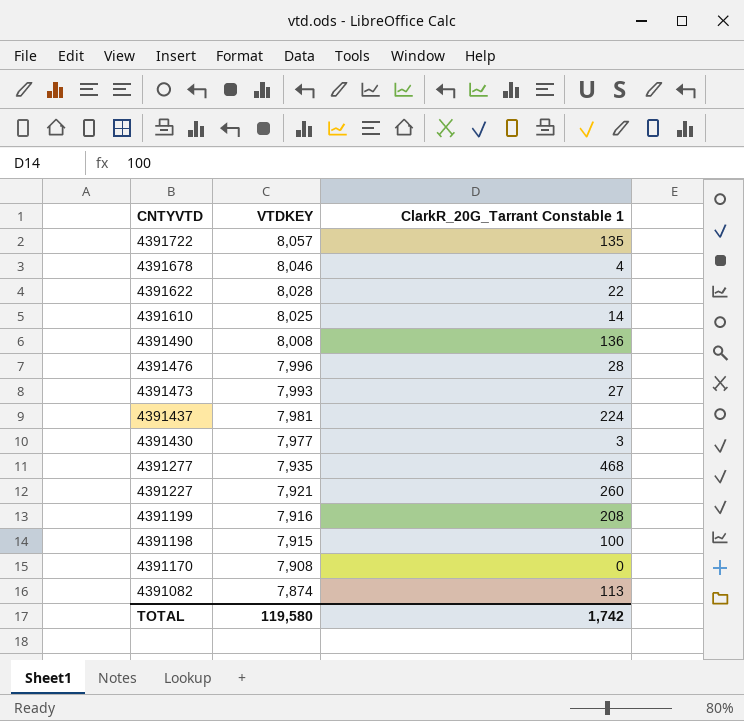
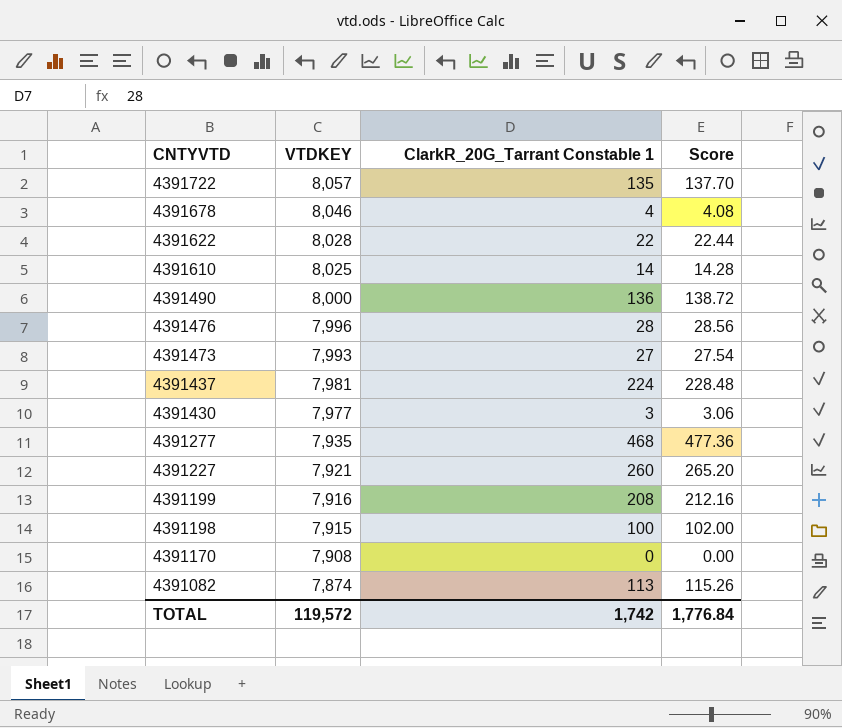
column Score | formula: none -> [ClarkR_20G_Tarrant Constable 1] * 1.02
4391490 | VTDKEY: 8,008 -> 8,000
TOTAL | VTDKEY: 119,580 -> 119,572

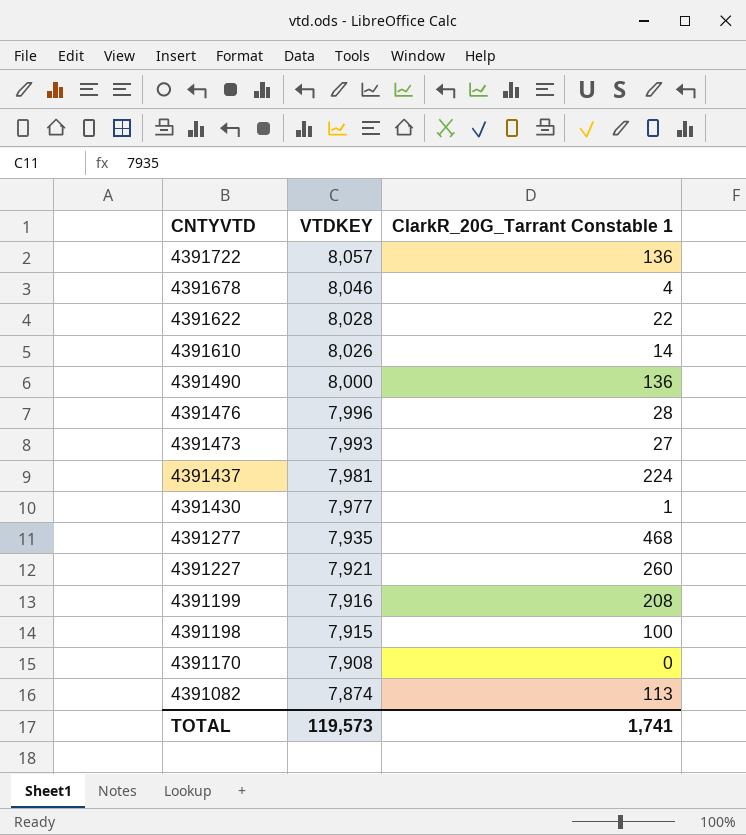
column Score | formula: [ClarkR_20G_Tarrant Constable 1] * 1.02 -> none
4391722 | ClarkR_20G_Tarrant Constable 1: 135 -> 136
4391610 | VTDKEY: 8,025 -> 8,026
4391430 | ClarkR_20G_Tarrant Constable 1: 3 -> 1
TOTAL | VTDKEY: 119,572 -> 119,573
TOTAL | ClarkR_20G_Tarrant Constable 1: 1,742 -> 1,741

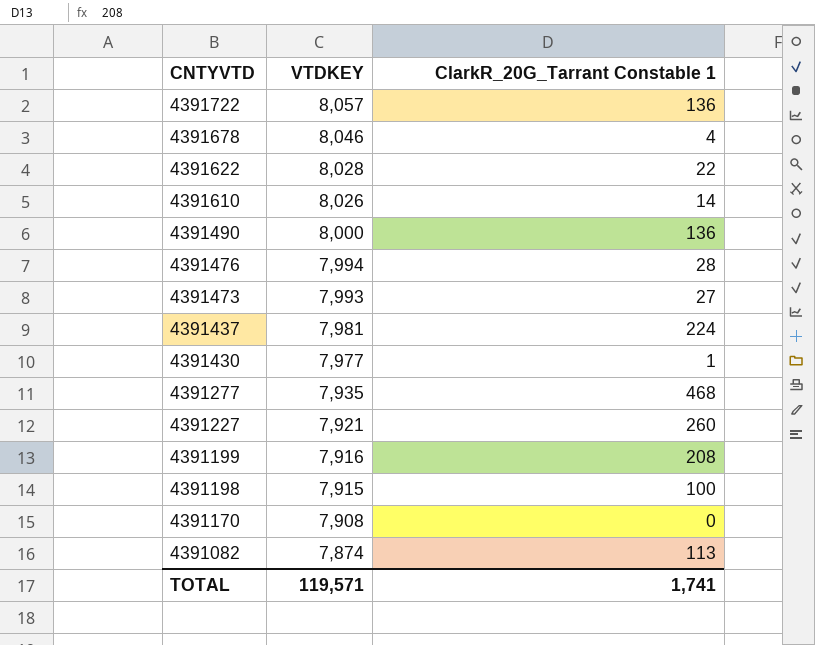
4391476 | VTDKEY: 7,996 -> 7,994
TOTAL | VTDKEY: 119,573 -> 119,571

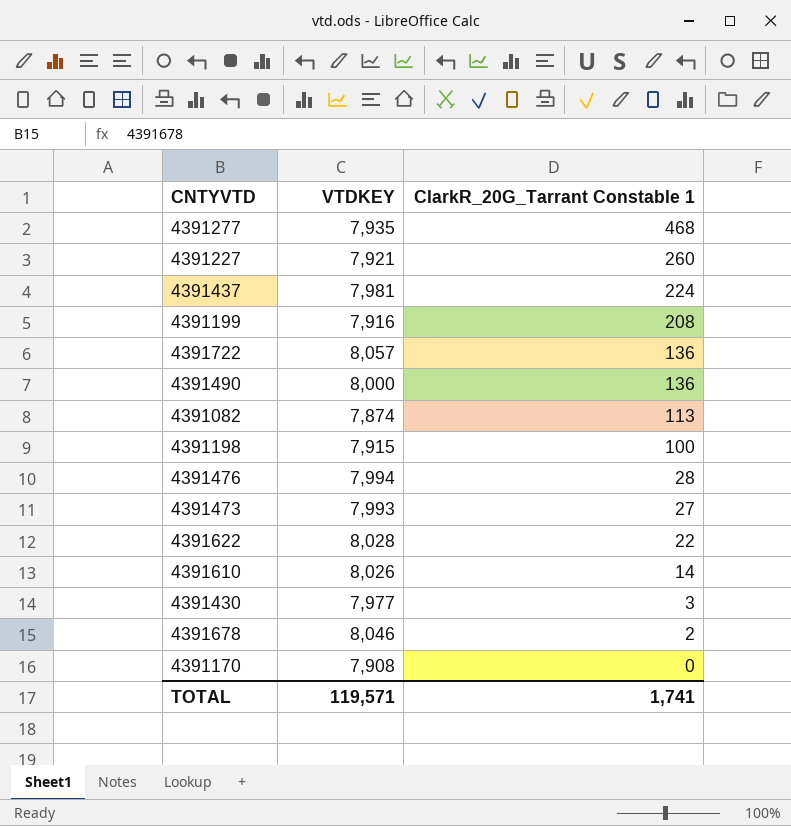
row order: CNTYVTD descending -> ClarkR_20G_Tarrant Constable 1 descending
4391430 | ClarkR_20G_Tarrant Constable 1: 1 -> 3
4391678 | ClarkR_20G_Tarrant Constable 1: 4 -> 2

